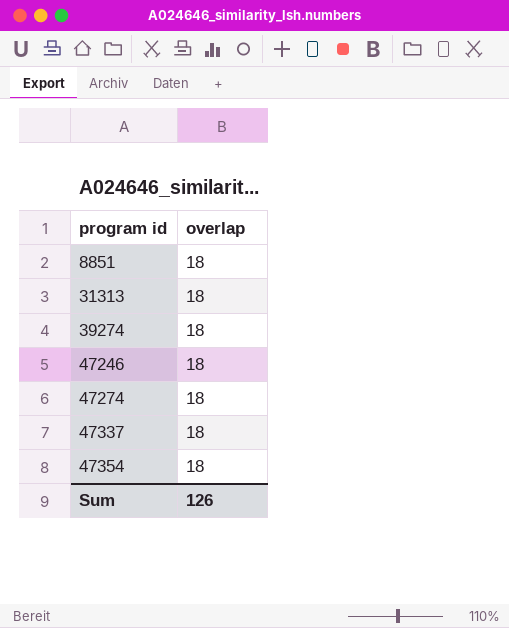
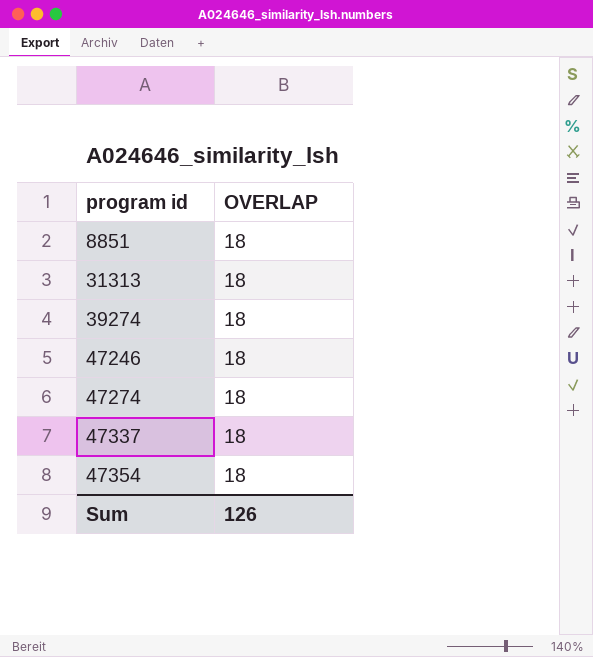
column name: overlap -> OVERLAP

